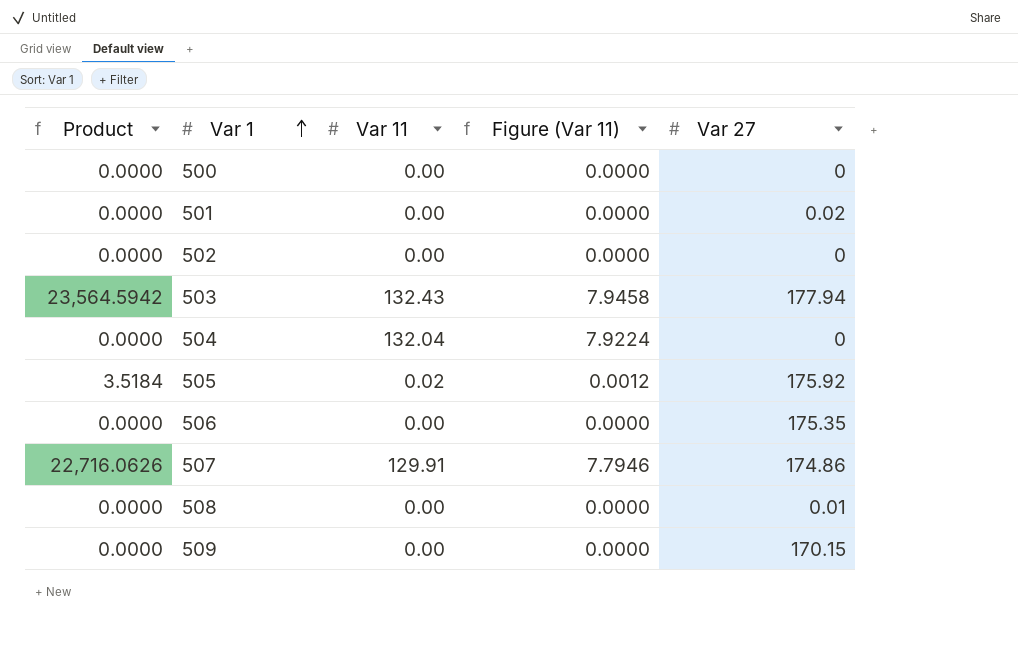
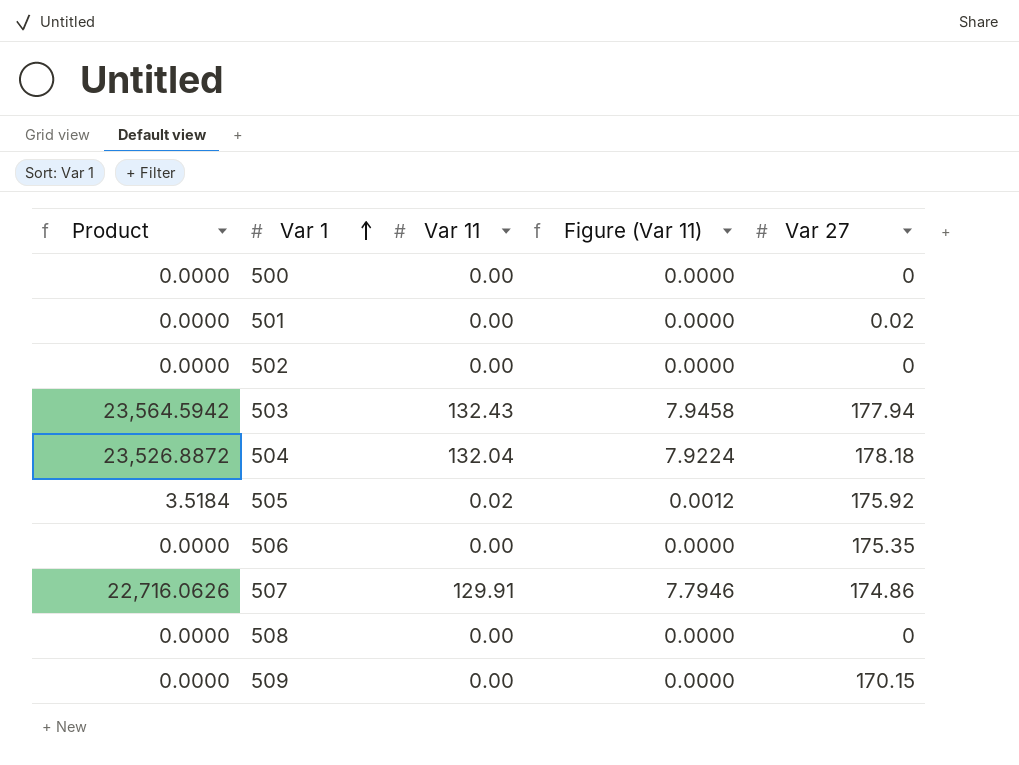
504 | Product: 0.0000 -> 23,526.8872
504 | Var 27: 0 -> 178.18
508 | Var 27: 0.01 -> 0

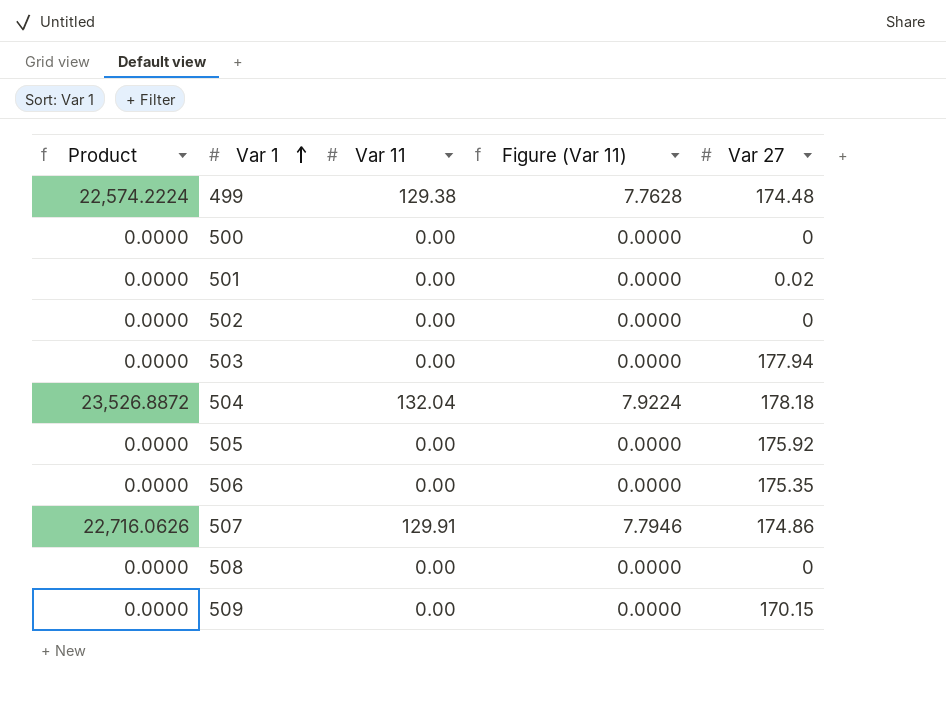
row 499: none -> 22,574.2224 | 129.38 | 7.7628 | 174.48
503 | Product: 23,564.5942 -> 0.0000
503 | Var 11: 132.43 -> 0.00
503 | Figure (Var 11): 7.9458 -> 0.0000
505 | Product: 3.5184 -> 0.0000
505 | Var 11: 0.02 -> 0.00
505 | Figure (Var 11): 0.0012 -> 0.0000

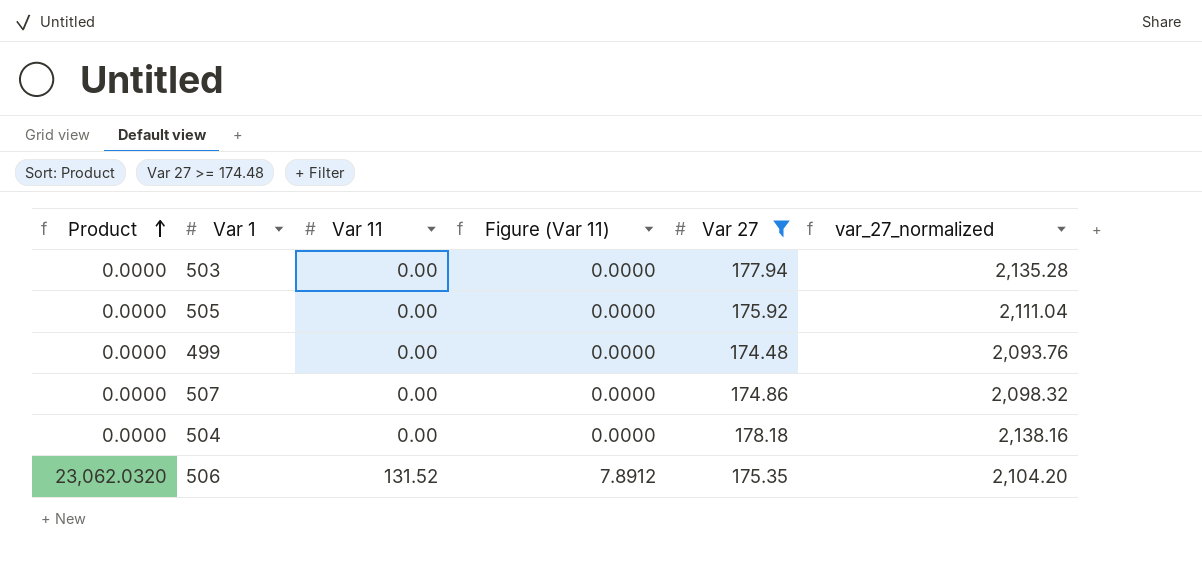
filter: none -> Var 27 >= 174.48
row order: Var 1 ascending -> Product ascending
column var_27_normalized | formula: none -> [Var 27] * 12
499 | Product: 22,574.2224 -> 0.0000
499 | Var 11: 129.38 -> 0.00
499 | Figure (Var 11): 7.7628 -> 0.0000
507 | Product: 22,716.0626 -> 0.0000
507 | Var 11: 129.91 -> 0.00
507 | Figure (Var 11): 7.7946 -> 0.0000
504 | Product: 23,526.8872 -> 0.0000
504 | Var 11: 132.04 -> 0.00
504 | Figure (Var 11): 7.9224 -> 0.0000
506 | Product: 0.0000 -> 23,062.0320
506 | Var 11: 0.00 -> 131.52
506 | Figure (Var 11): 0.0000 -> 7.8912

